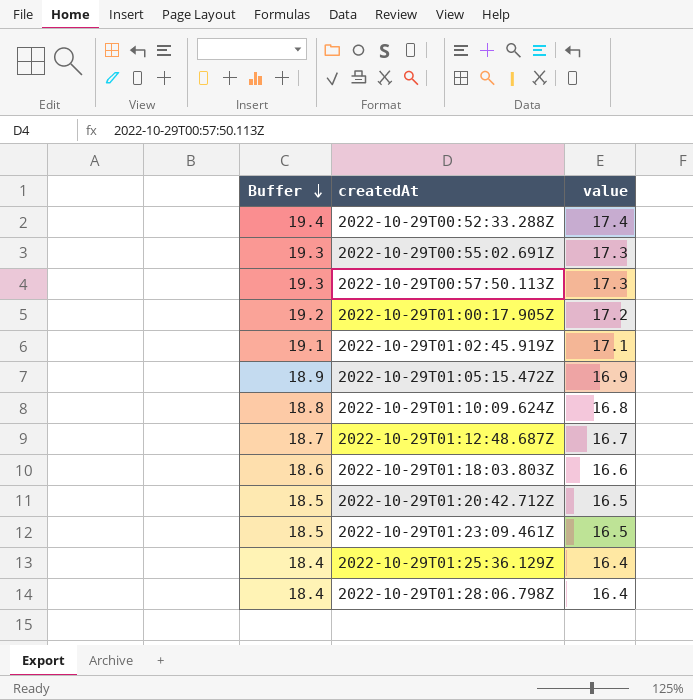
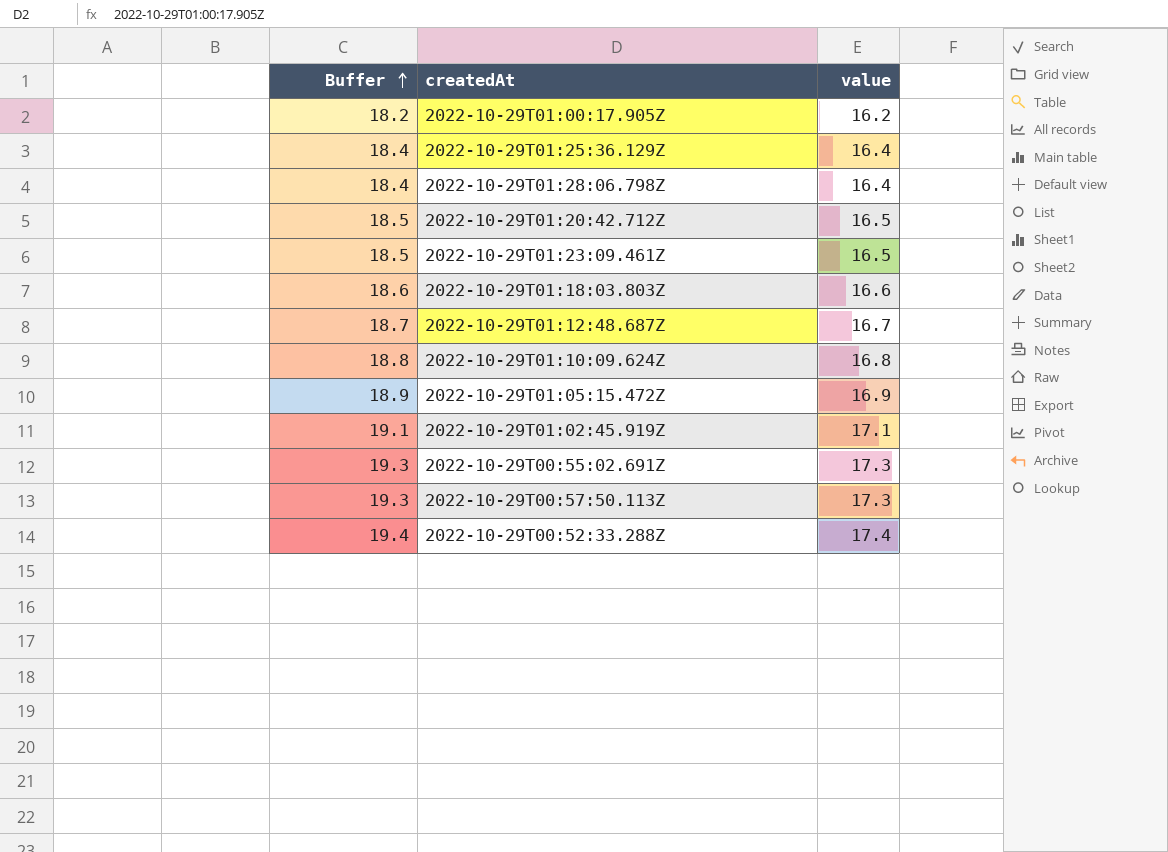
row order: Buffer descending -> Buffer ascending
2022-10-29T01:00:17.905Z | Buffer: 19.2 -> 18.2
2022-10-29T01:00:17.905Z | value: 17.2 -> 16.2

